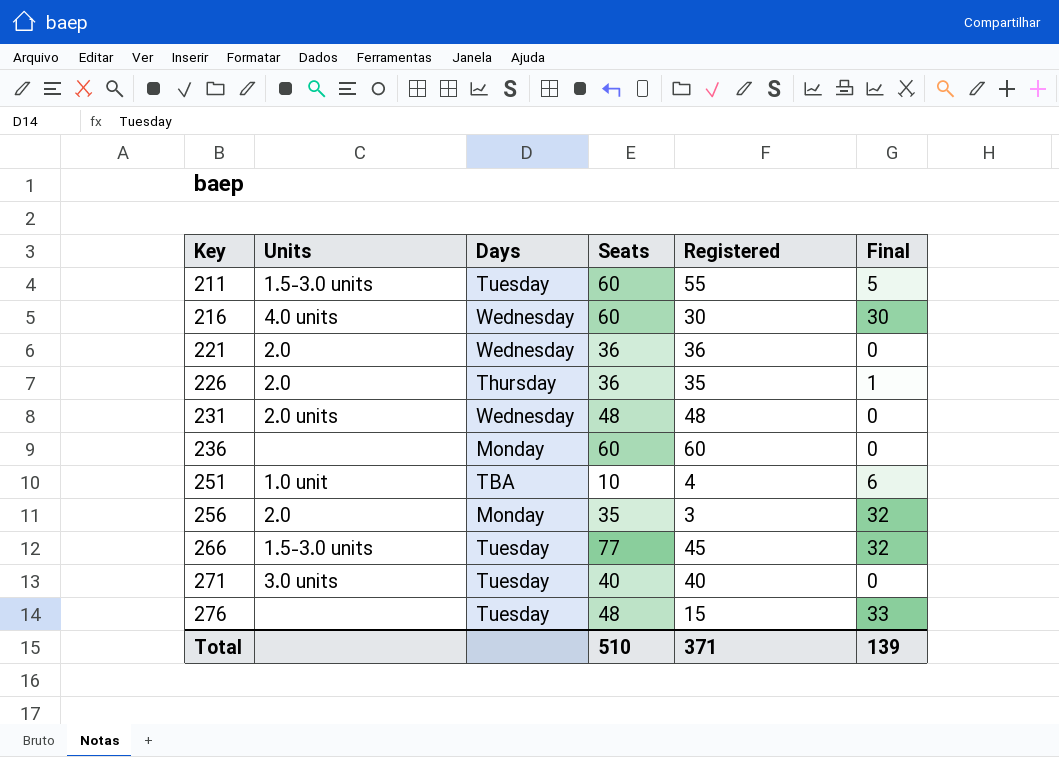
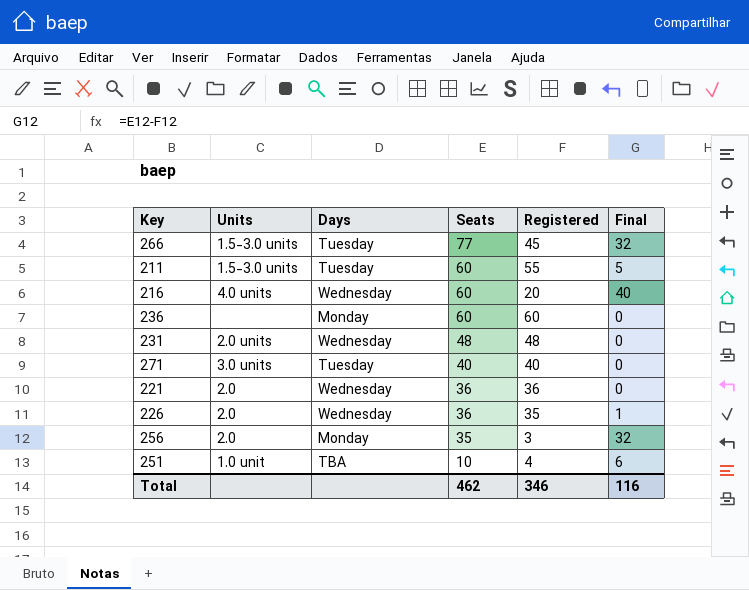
row order: Key ascending -> Seats descending
row 276: none | Tuesday | 48 | 15 | 33 -> none
216 | Registered: 30 -> 20
216 | Final: 30 -> 40
226 | Days: Thursday -> Wednesday
Total | Seats: 510 -> 462
Total | Registered: 371 -> 346
Total | Final: 139 -> 116

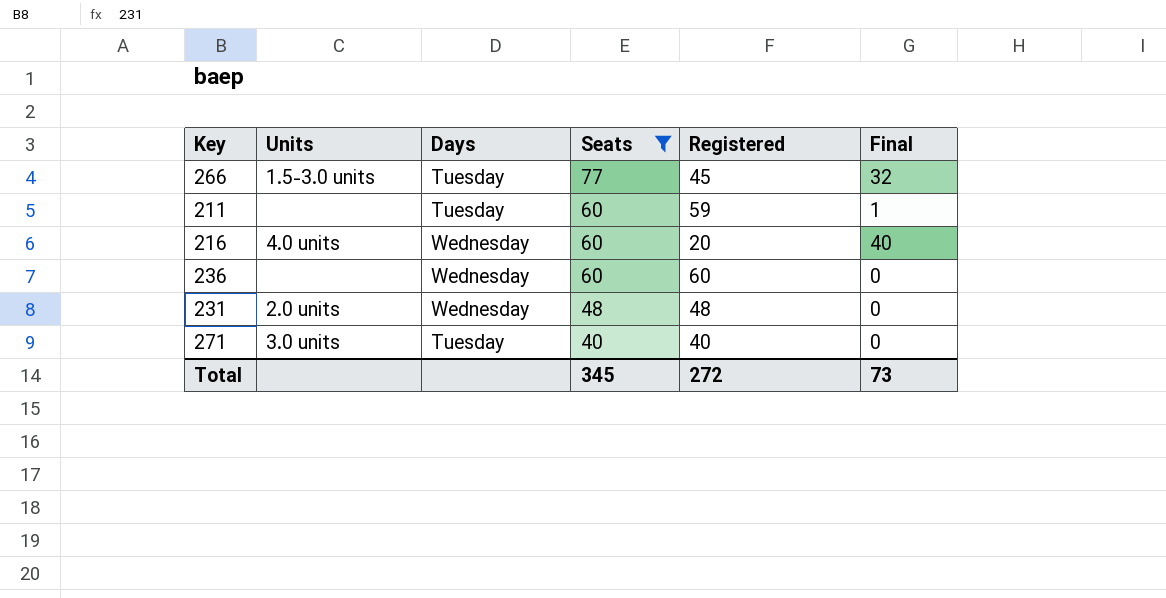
filter: none -> Seats >= 40
211 | Units: 1.5-3.0 units -> none
211 | Registered: 55 -> 59
211 | Final: 5 -> 1
236 | Days: Monday -> Wednesday
Total | Seats: 462 -> 345
Total | Registered: 346 -> 272
Total | Final: 116 -> 73

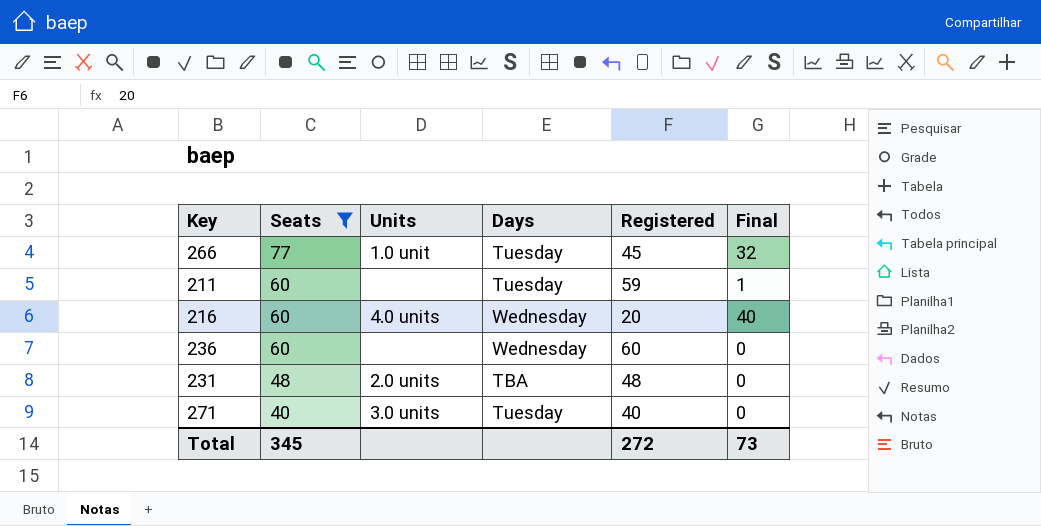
column Seats | position: 4 -> 2
266 | Units: 1.5-3.0 units -> 1.0 unit
231 | Days: Wednesday -> TBA

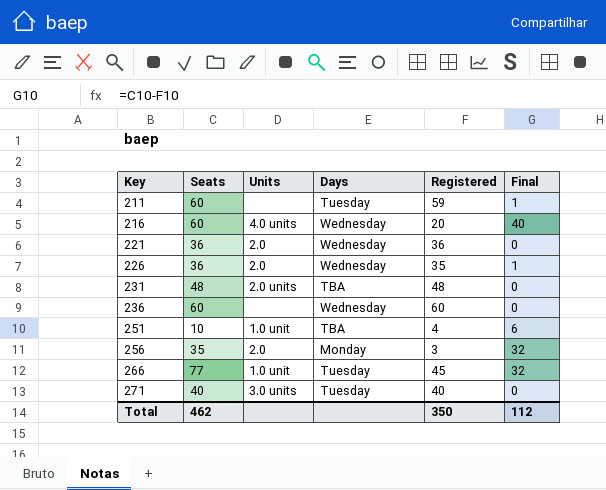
filter: Seats >= 40 -> none
row order: Seats descending -> Key ascending
Total | Seats: 345 -> 462
Total | Registered: 272 -> 350
Total | Final: 73 -> 112

